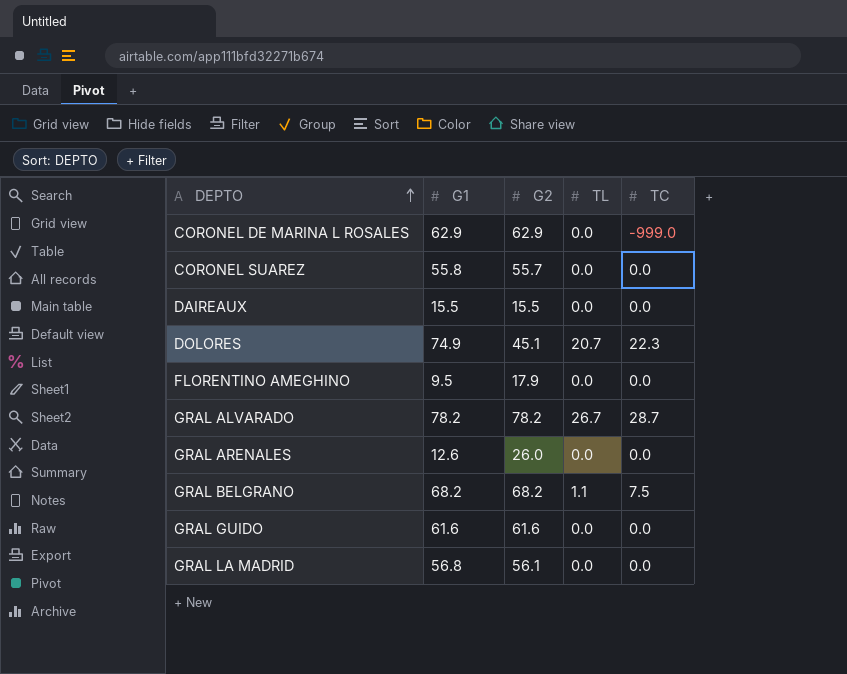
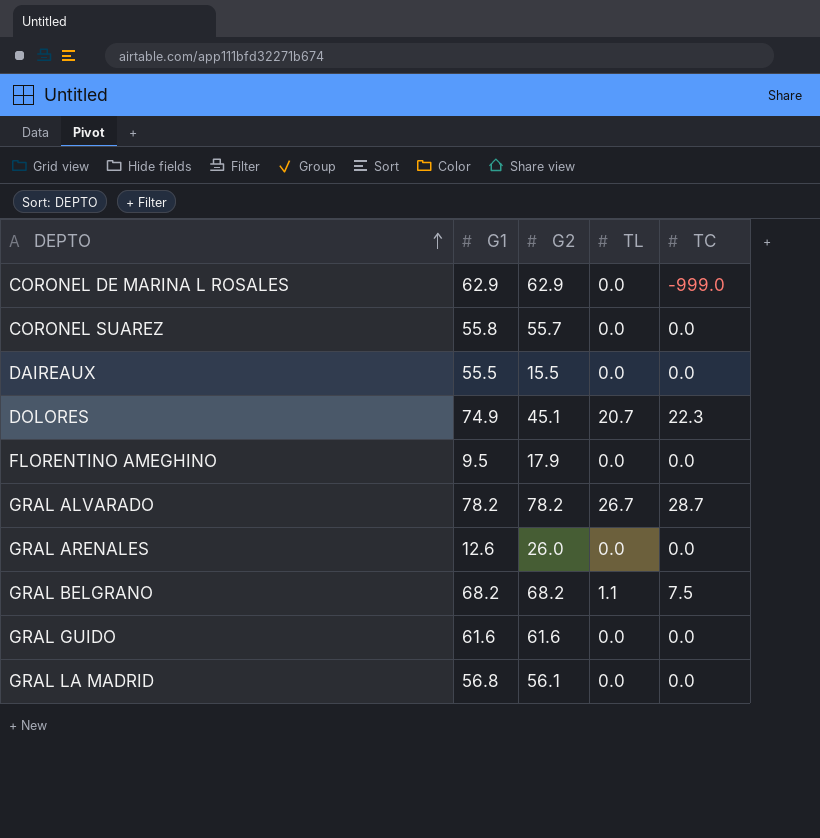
DAIREAUX | G1: 15.5 -> 55.5

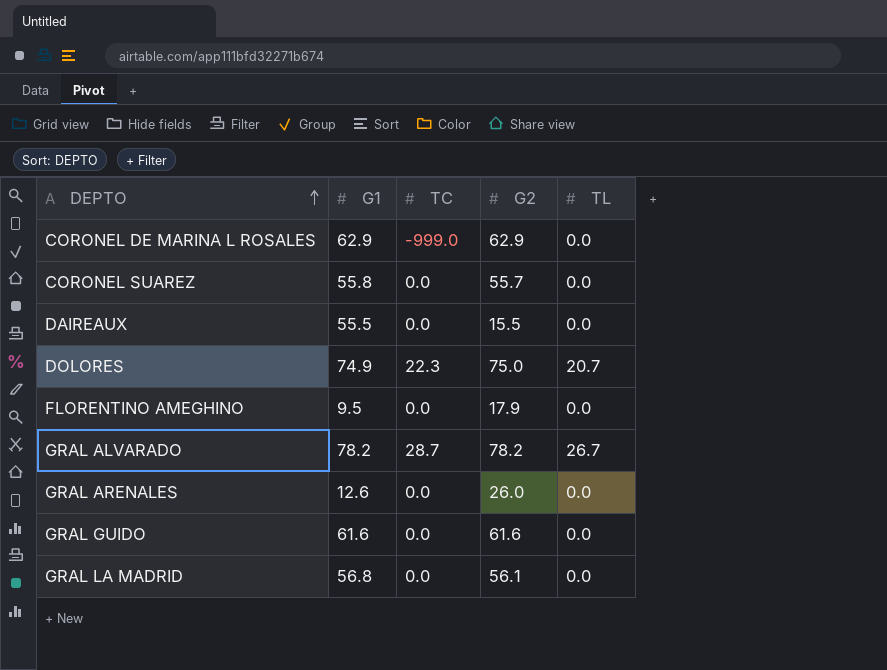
column TC | position: 5 -> 3
row GRAL BELGRANO: 68.2 | 68.2 | 1.1 | 7.5 -> none
DOLORES | G2: 45.1 -> 75.0

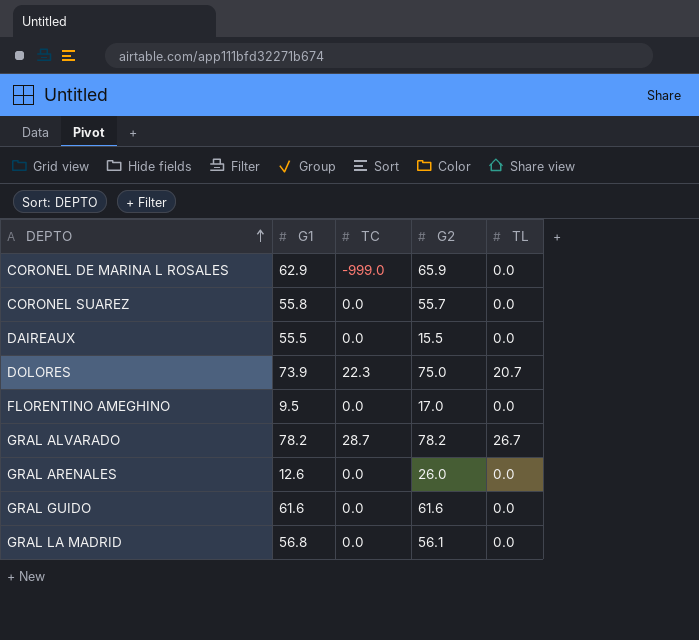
CORONEL DE MARINA L ROSALES | G2: 62.9 -> 65.9
DOLORES | G1: 74.9 -> 73.9
FLORENTINO AMEGHINO | G2: 17.9 -> 17.0

